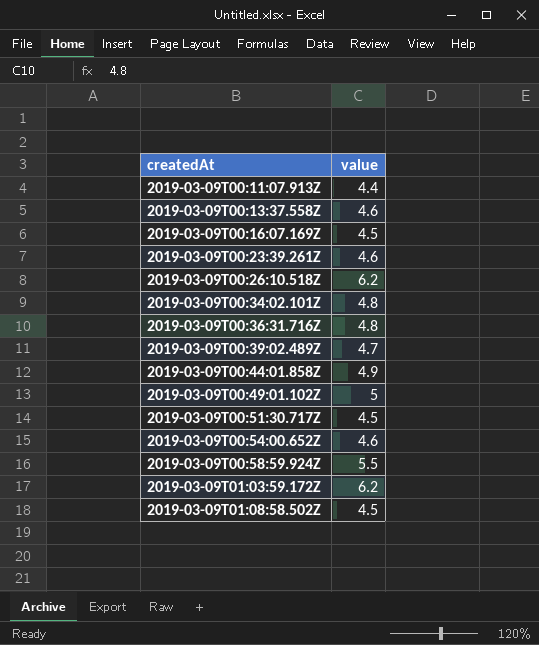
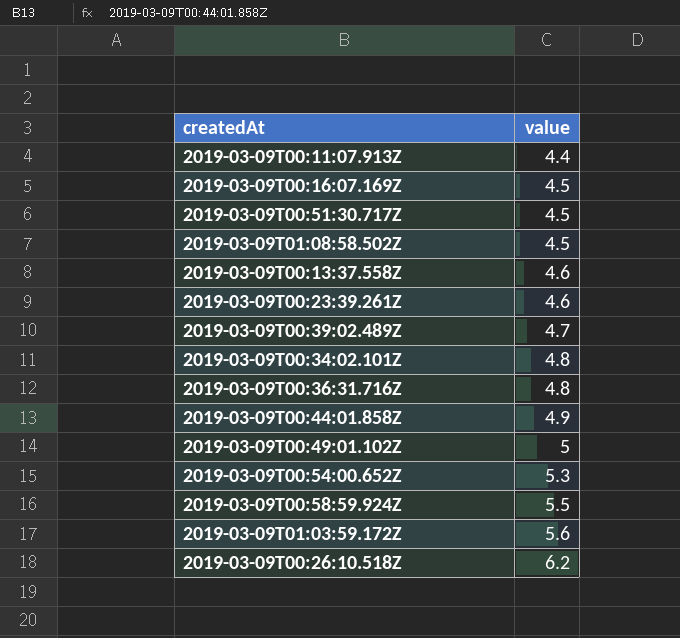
row order: createdAt ascending -> value ascending
2019-03-09T00:54:00.652Z | value: 4.6 -> 5.3
2019-03-09T01:03:59.172Z | value: 6.2 -> 5.6

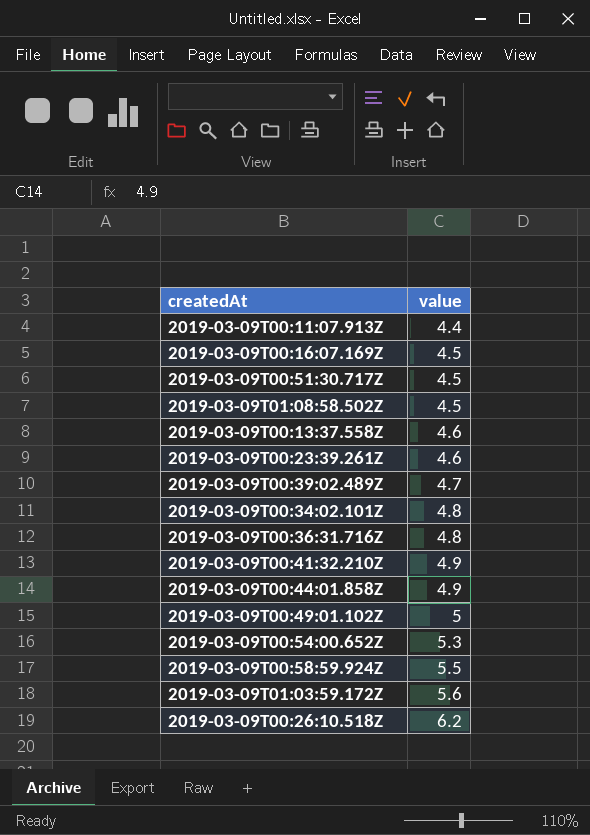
row 2019-03-09T00:41:32.210Z: none -> 4.9

